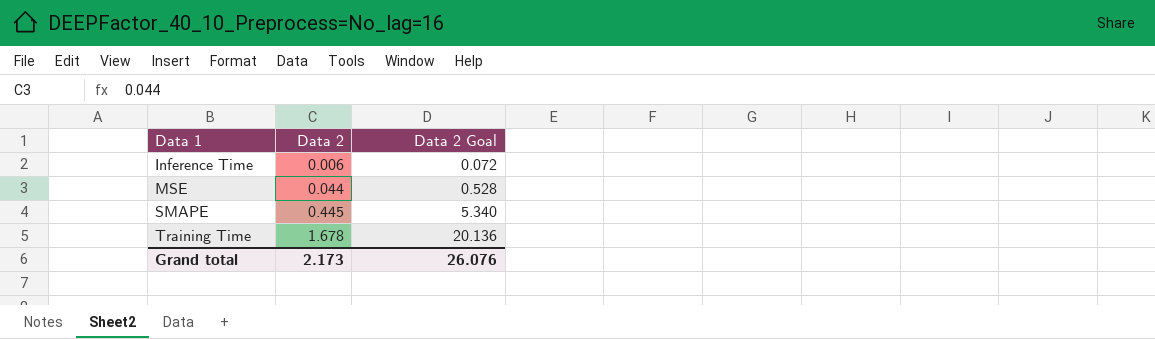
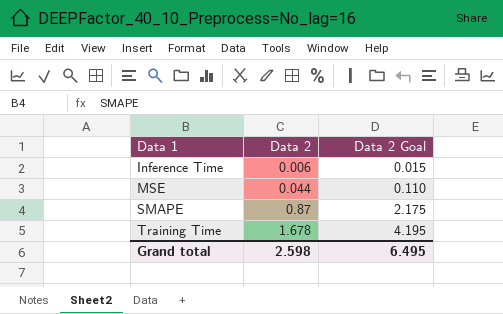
column Data 2 Goal | formula: [Data 2] * 12 -> [Data 2] * 2.5
SMAPE | Data 2: 0.445 -> 0.87
Grand total | Data 2: 2.173 -> 2.598
Grand total | Data 2 Goal: 26.076 -> 6.495

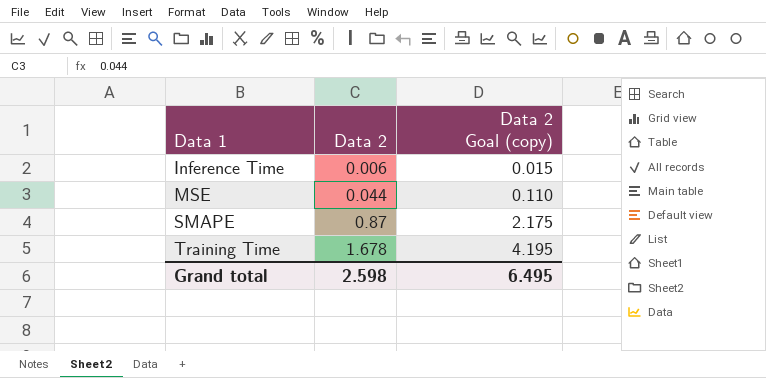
column name: Data 2 Goal -> Data 2 Goal (copy)

